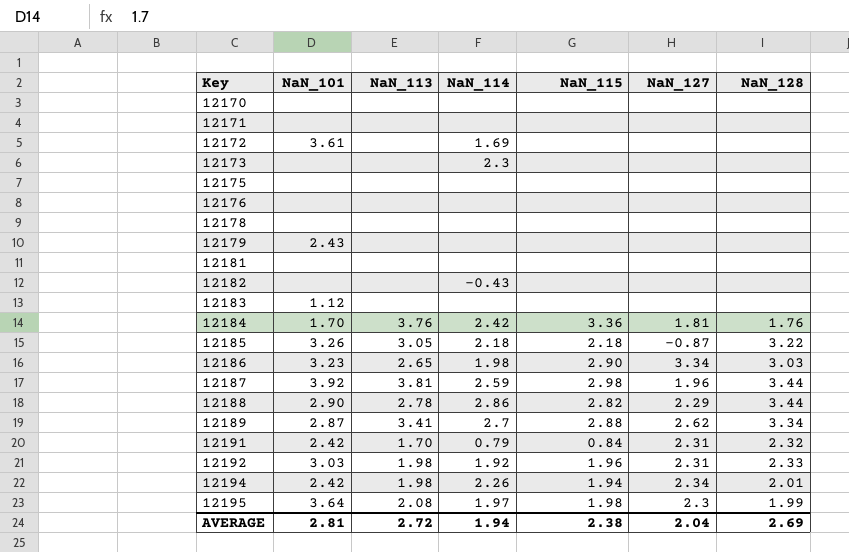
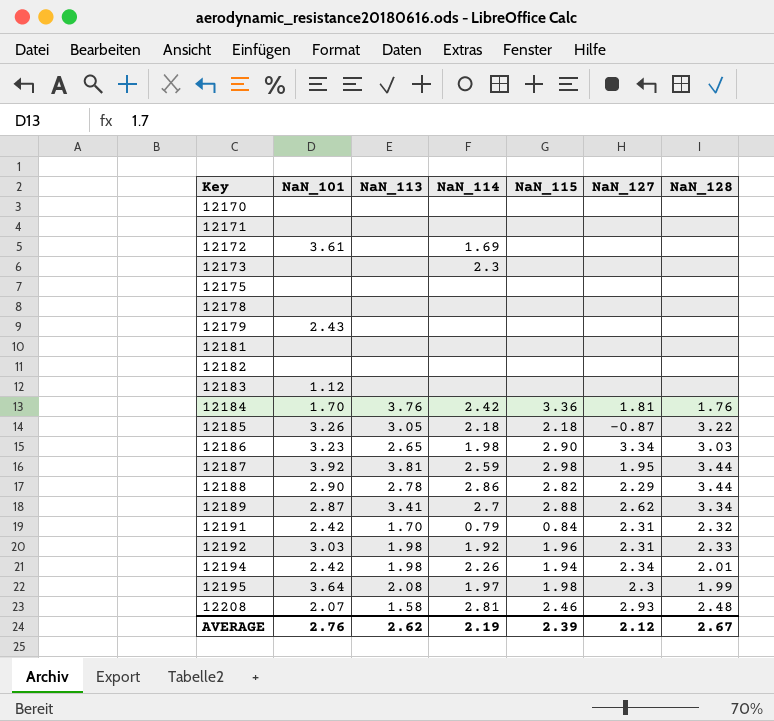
row 12176: none | none | none | none | none | none -> none
12182 | NaN_114: -0.43 -> none
12187 | NaN_127: 1.96 -> 1.95
row 12208: none -> 2.07 | 1.58 | 2.81 | 2.46 | 2.93 | 2.48
AVERAGE | NaN_101: 2.81 -> 2.76
AVERAGE | NaN_113: 2.72 -> 2.62
AVERAGE | NaN_114: 1.94 -> 2.19
AVERAGE | NaN_115: 2.38 -> 2.39
AVERAGE | NaN_127: 2.04 -> 2.12
AVERAGE | NaN_128: 2.69 -> 2.67

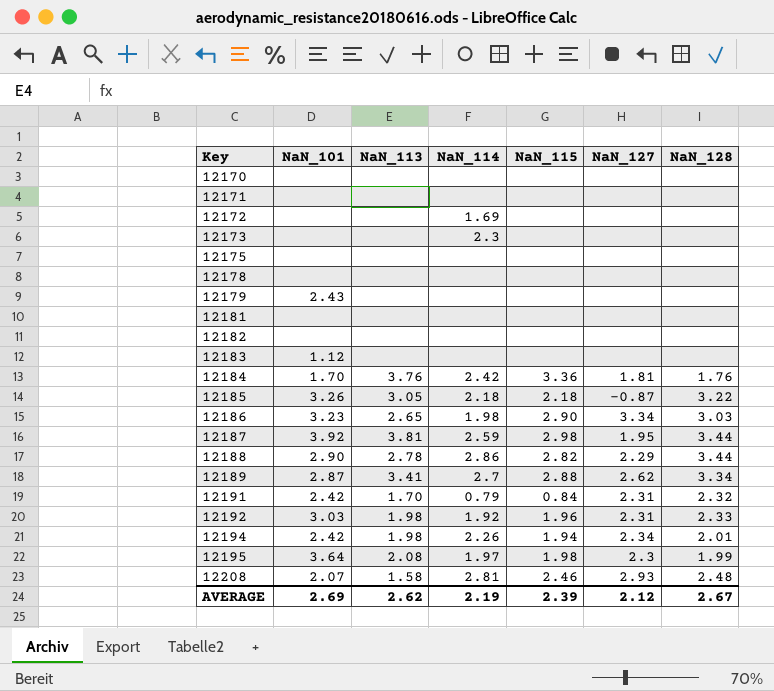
12172 | NaN_101: 3.61 -> none
AVERAGE | NaN_101: 2.76 -> 2.69

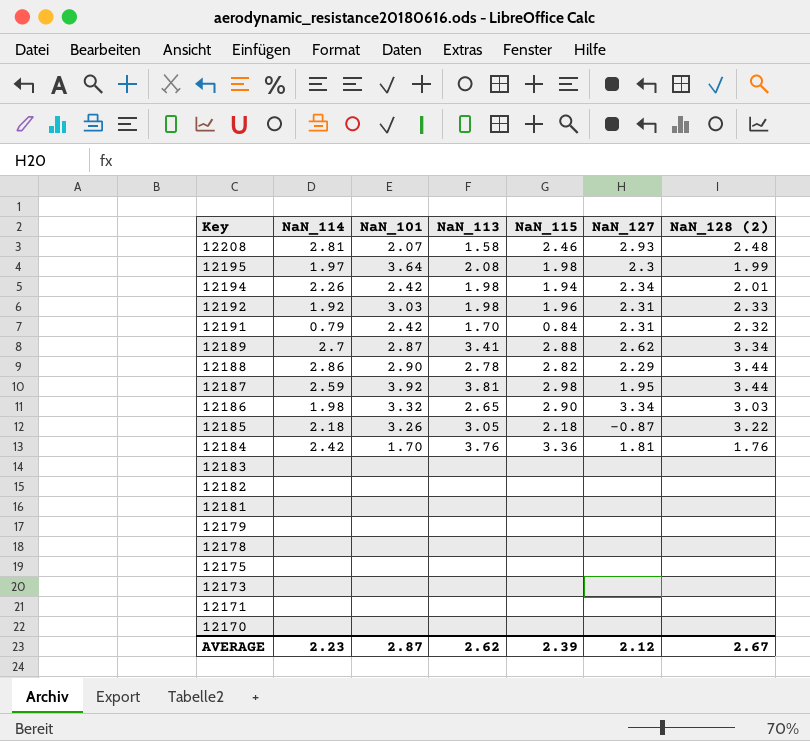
row order: Key ascending -> Key descending
column NaN_114 | position: 4 -> 2
column name: NaN_128 -> NaN_128 (2)
row 12172: none | none | 1.69 | none | none | none -> none
12186 | NaN_101: 3.23 -> 3.32
12183 | NaN_101: 1.12 -> none
12179 | NaN_101: 2.43 -> none
12173 | NaN_114: 2.3 -> none
AVERAGE | NaN_114: 2.19 -> 2.23
AVERAGE | NaN_101: 2.69 -> 2.87

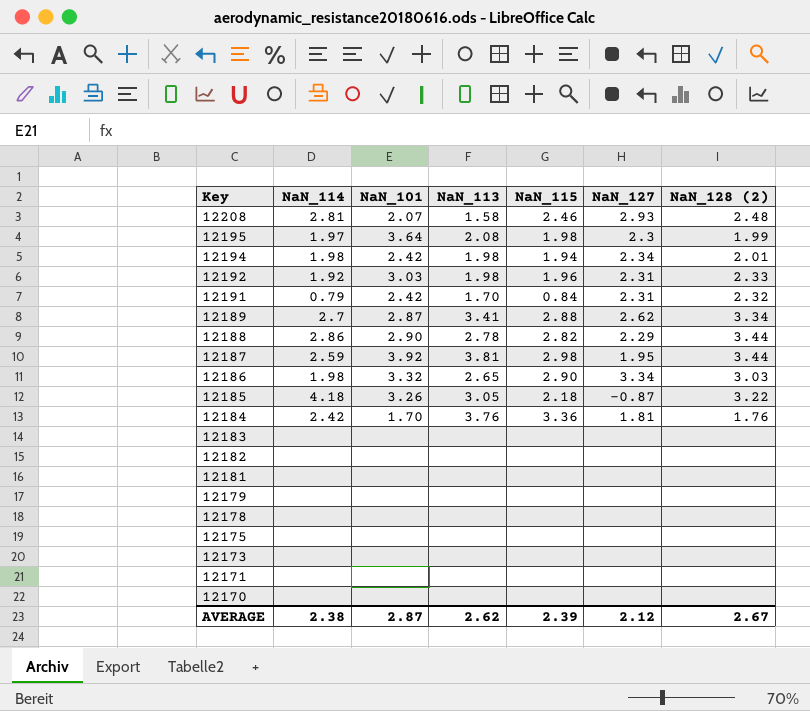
12194 | NaN_114: 2.26 -> 1.98
12185 | NaN_114: 2.18 -> 4.18
AVERAGE | NaN_114: 2.23 -> 2.38

